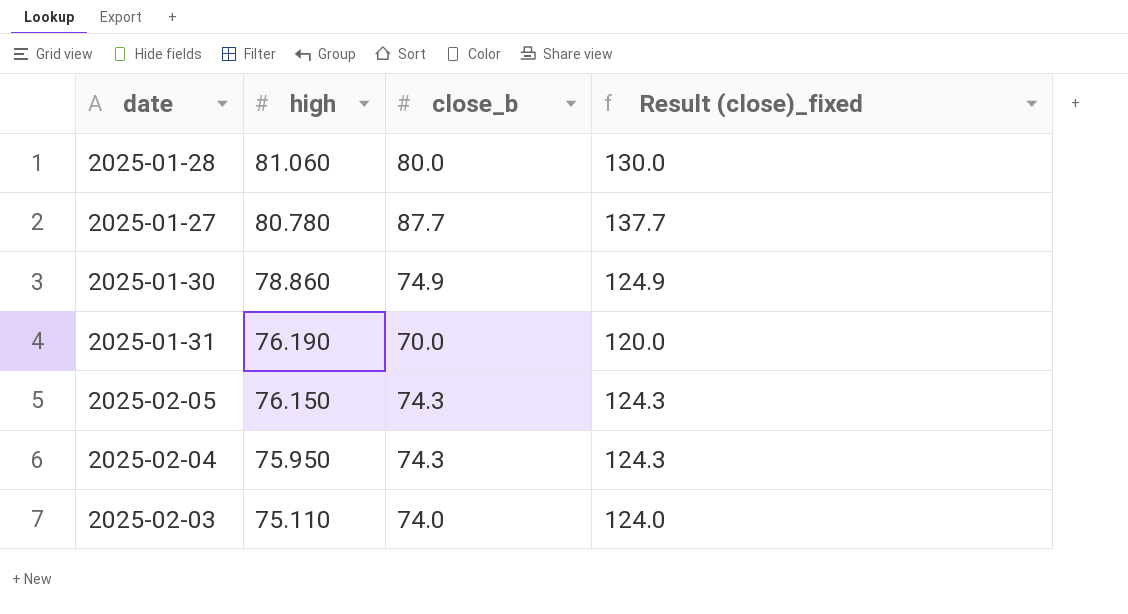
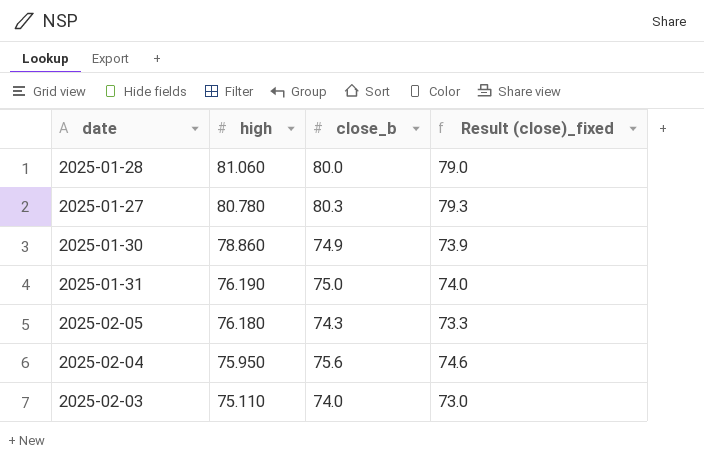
column Result (close)_fixed | formula: [close_b] + 50 -> [close_b] - 1
2025-01-27 | close_b: 87.7 -> 80.3
2025-01-31 | close_b: 70.0 -> 75.0
2025-02-05 | high: 76.150 -> 76.180
2025-02-04 | close_b: 74.3 -> 75.6

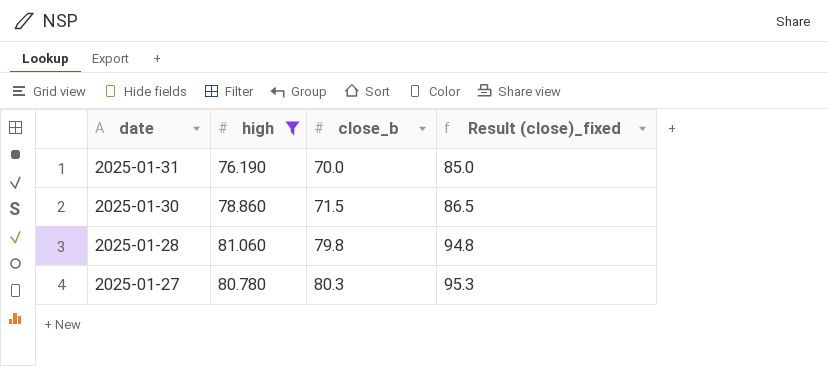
filter: none -> high >= 76.190
row order: high descending -> date descending
column Result (close)_fixed | formula: [close_b] - 1 -> [close_b] + 15
2025-01-31 | close_b: 75.0 -> 70.0
2025-01-30 | close_b: 74.9 -> 71.5
2025-01-28 | close_b: 80.0 -> 79.8

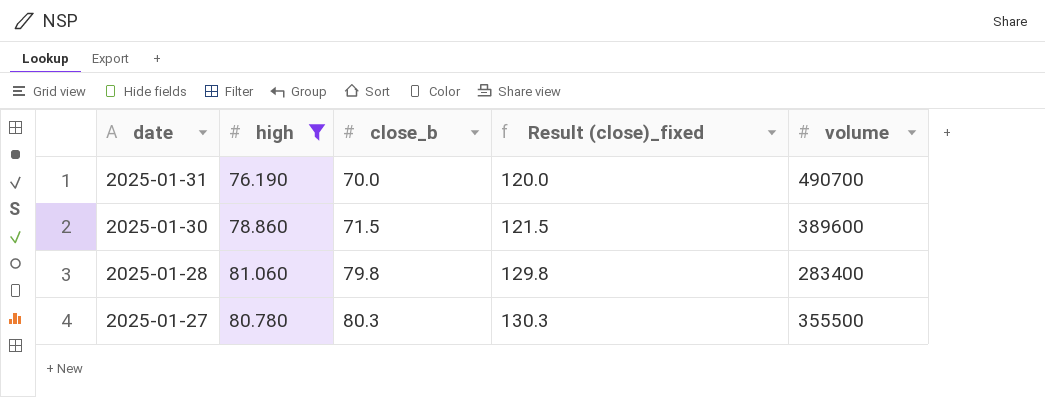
column Result (close)_fixed | formula: [close_b] + 15 -> [close_b] + 50
column volume | position: none -> 5

